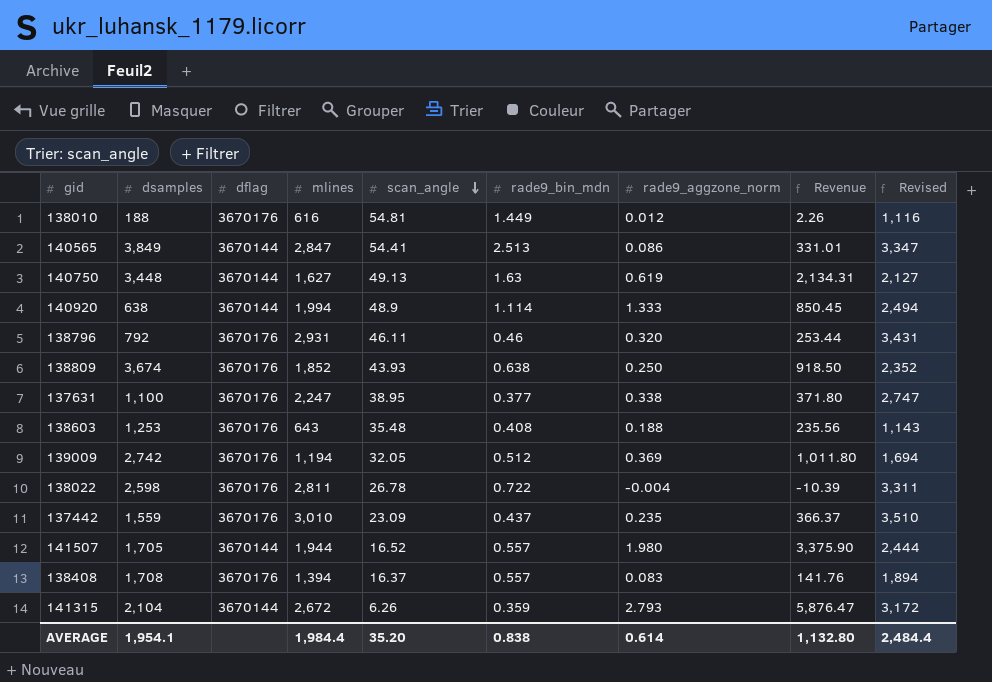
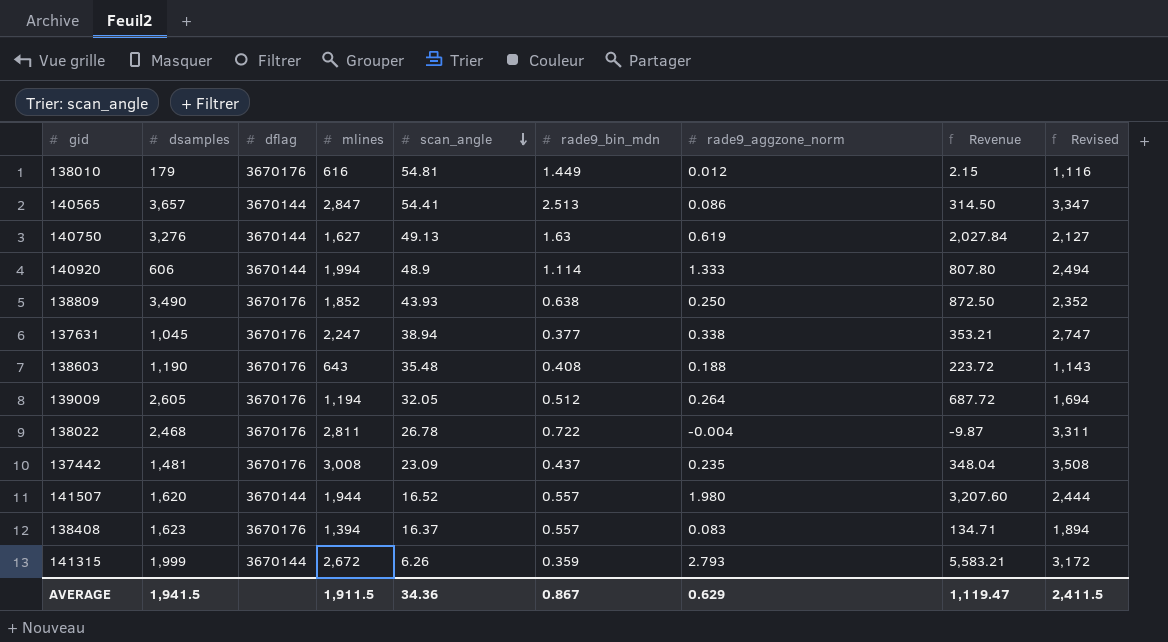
row 138796: 792 | 3670176 | 2,931 | 46.11 | 0.46 | 0.320 | 253.44 | 3,431 -> none
138010 | dsamples: 188 -> 179
138010 | Revenue: 2.26 -> 2.15
140565 | dsamples: 3,849 -> 3,657
140565 | Revenue: 331.01 -> 314.50
140750 | dsamples: 3,448 -> 3,276
140750 | Revenue: 2,134.31 -> 2,027.84
140920 | dsamples: 638 -> 606
140920 | Revenue: 850.45 -> 807.80
138809 | dsamples: 3,674 -> 3,490
138809 | Revenue: 918.50 -> 872.50
137631 | dsamples: 1,100 -> 1,045
137631 | scan_angle: 38.95 -> 38.94
137631 | Revenue: 371.80 -> 353.21
138603 | dsamples: 1,253 -> 1,190
138603 | Revenue: 235.56 -> 223.72
139009 | dsamples: 2,742 -> 2,605
139009 | rade9_aggzone_norm: 0.369 -> 0.264
139009 | Revenue: 1,011.80 -> 687.72
138022 | dsamples: 2,598 -> 2,468
138022 | Revenue: -10.39 -> -9.87
137442 | dsamples: 1,559 -> 1,481
137442 | mlines: 3,010 -> 3,008
137442 | Revenue: 366.37 -> 348.04
137442 | Revised: 3,510 -> 3,508
141507 | dsamples: 1,705 -> 1,620
141507 | Revenue: 3,375.90 -> 3,207.60
138408 | dsamples: 1,708 -> 1,623
138408 | Revenue: 141.76 -> 134.71
141315 | dsamples: 2,104 -> 1,999
141315 | Revenue: 5,876.47 -> 5,583.21
AVERAGE | dsamples: 1,954.1 -> 1,941.5
AVERAGE | mlines: 1,984.4 -> 1,911.5
AVERAGE | scan_angle: 35.20 -> 34.36
AVERAGE | rade9_bin_mdn: 0.838 -> 0.867
AVERAGE | rade9_aggzone_norm: 0.614 -> 0.629
AVERAGE | Revenue: 1,132.80 -> 1,119.47
AVERAGE | Revised: 2,484.4 -> 2,411.5

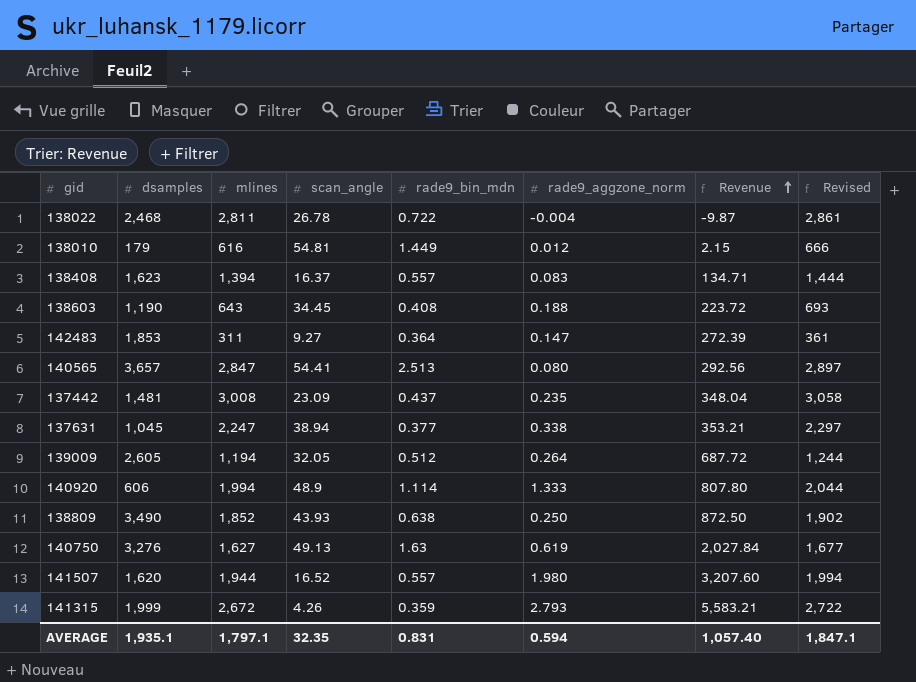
row order: scan_angle descending -> Revenue ascending
column dflag | position: 3 -> none
column Revised | formula: [mlines] + 500 -> [mlines] + 50
138603 | scan_angle: 35.48 -> 34.45
row 142483: none -> 1,853 | 311 | 9.27 | 0.364 | 0.147 | 272.39 | 361
140565 | rade9_aggzone_norm: 0.086 -> 0.080
140565 | Revenue: 314.50 -> 292.56
141315 | scan_angle: 6.26 -> 4.26
AVERAGE | dsamples: 1,941.5 -> 1,935.1
AVERAGE | mlines: 1,911.5 -> 1,797.1
AVERAGE | scan_angle: 34.36 -> 32.35
AVERAGE | rade9_bin_mdn: 0.867 -> 0.831
AVERAGE | rade9_aggzone_norm: 0.629 -> 0.594
AVERAGE | Revenue: 1,119.47 -> 1,057.40
AVERAGE | Revised: 2,411.5 -> 1,847.1

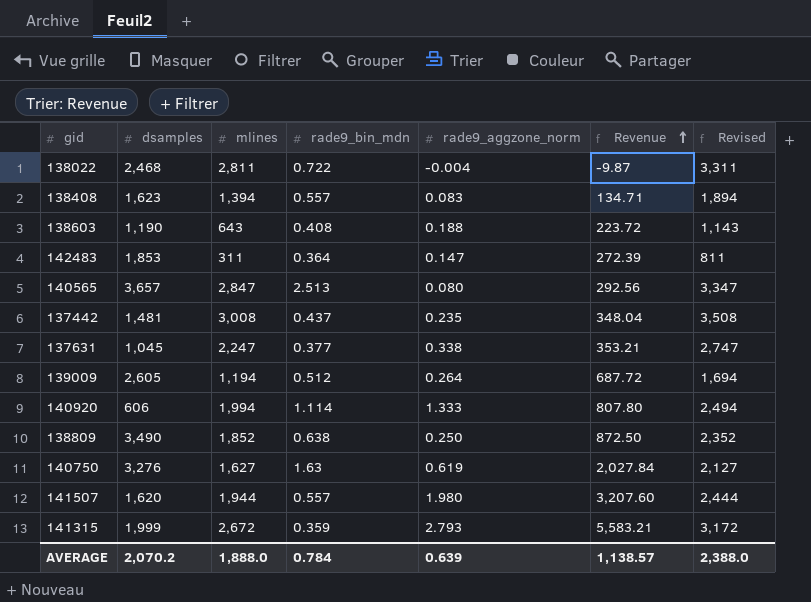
column scan_angle | position: 4 -> none
column Revised | formula: [mlines] + 50 -> [mlines] + 500
row 138010: 179 | 616 | 54.81 | 1.449 | 0.012 | 2.15 | 666 -> none
AVERAGE | dsamples: 1,935.1 -> 2,070.2
AVERAGE | mlines: 1,797.1 -> 1,888.0
AVERAGE | rade9_bin_mdn: 0.831 -> 0.784
AVERAGE | rade9_aggzone_norm: 0.594 -> 0.639
AVERAGE | Revenue: 1,057.40 -> 1,138.57
AVERAGE | Revised: 1,847.1 -> 2,388.0

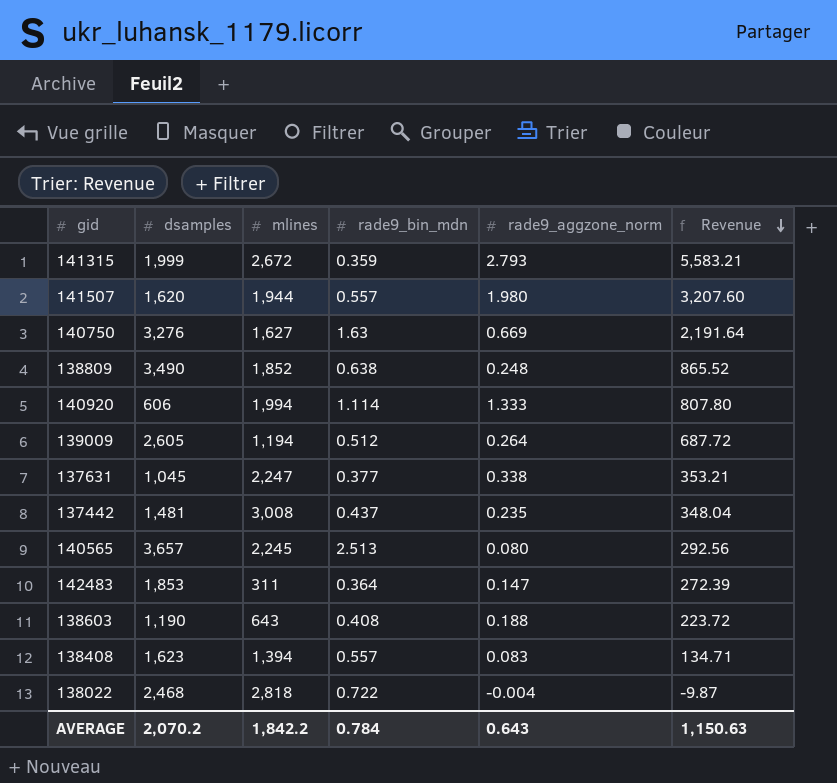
row order: Revenue ascending -> Revenue descending
column Revised | formula: [mlines] + 500 -> none
140750 | rade9_aggzone_norm: 0.619 -> 0.669
140750 | Revenue: 2,027.84 -> 2,191.64
138809 | rade9_aggzone_norm: 0.250 -> 0.248
138809 | Revenue: 872.50 -> 865.52
140565 | mlines: 2,847 -> 2,245
138022 | mlines: 2,811 -> 2,818
AVERAGE | mlines: 1,888.0 -> 1,842.2
AVERAGE | rade9_aggzone_norm: 0.639 -> 0.643
AVERAGE | Revenue: 1,138.57 -> 1,150.63

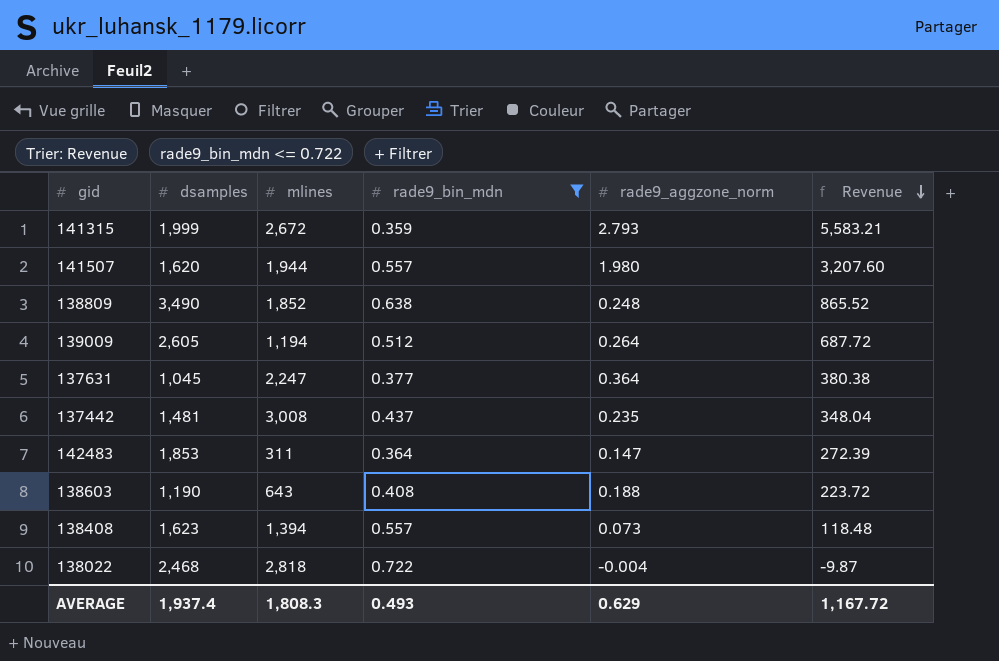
filter: none -> rade9_bin_mdn <= 0.722
137631 | rade9_aggzone_norm: 0.338 -> 0.364
137631 | Revenue: 353.21 -> 380.38
138408 | rade9_aggzone_norm: 0.083 -> 0.073
138408 | Revenue: 134.71 -> 118.48
AVERAGE | dsamples: 2,070.2 -> 1,937.4
AVERAGE | mlines: 1,842.2 -> 1,808.3
AVERAGE | rade9_bin_mdn: 0.784 -> 0.493
AVERAGE | rade9_aggzone_norm: 0.643 -> 0.629
AVERAGE | Revenue: 1,150.63 -> 1,167.72

